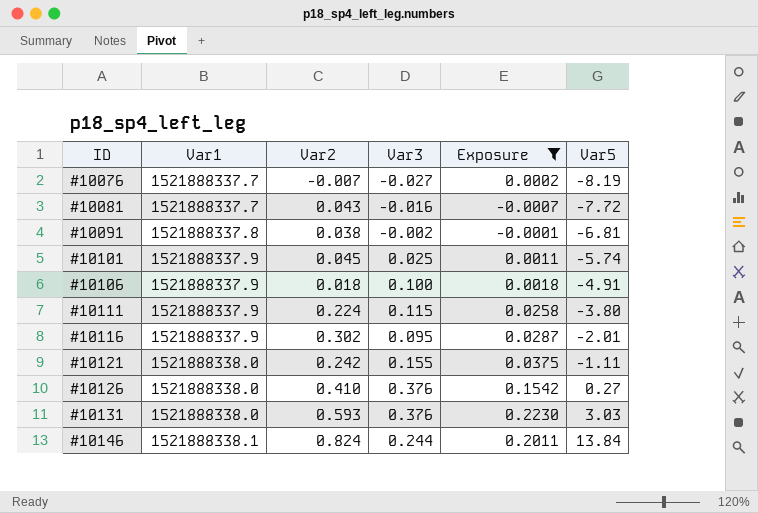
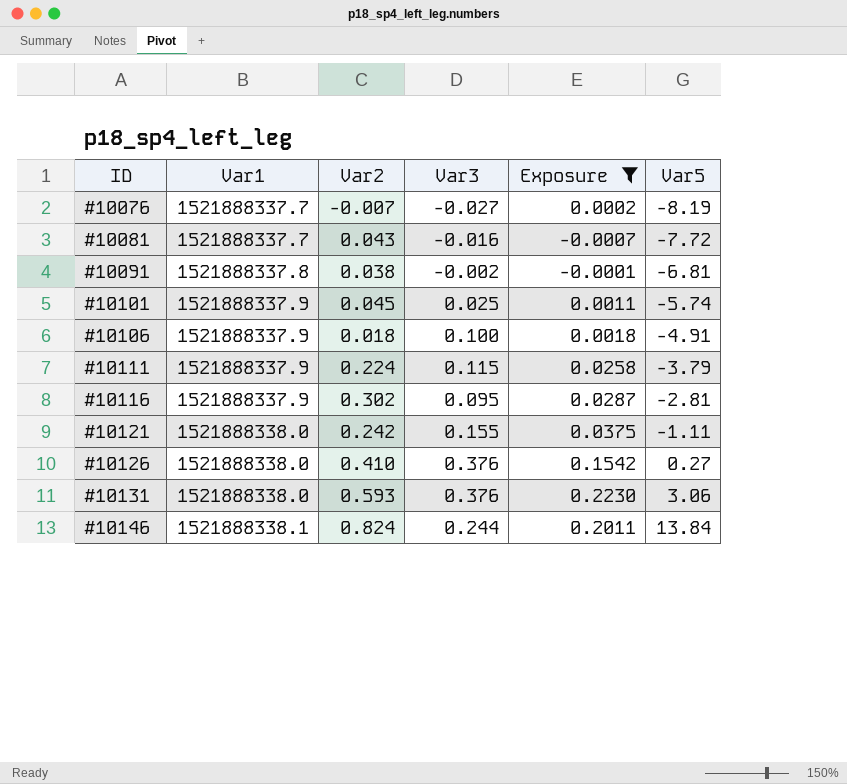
#10111 | Var5: -3.80 -> -3.79
#10116 | Var5: -2.01 -> -2.81
#10131 | Var5: 3.03 -> 3.06

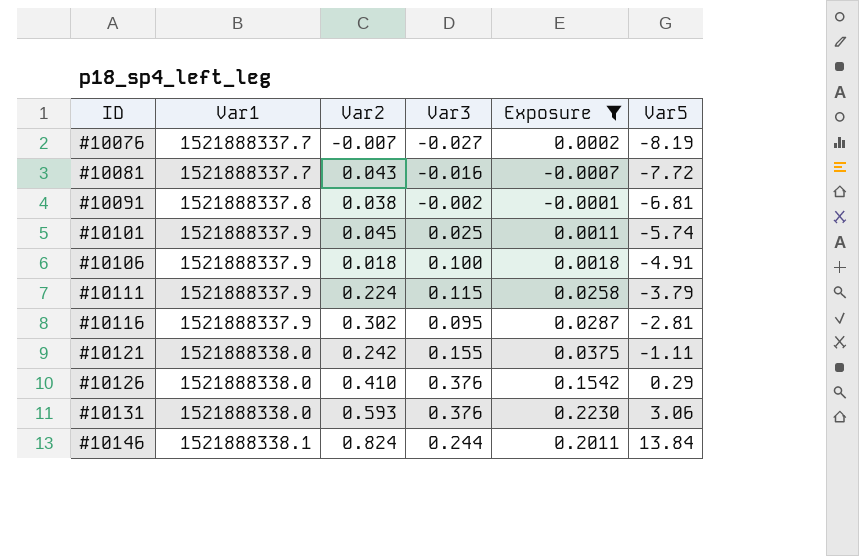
#10126 | Var5: 0.27 -> 0.29

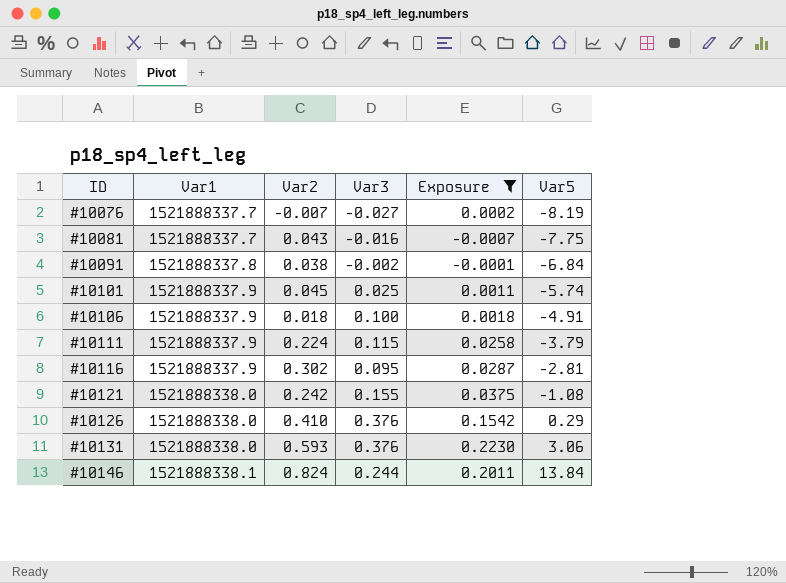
#10081 | Var5: -7.72 -> -7.75
#10091 | Var5: -6.81 -> -6.84
#10121 | Var5: -1.11 -> -1.08

